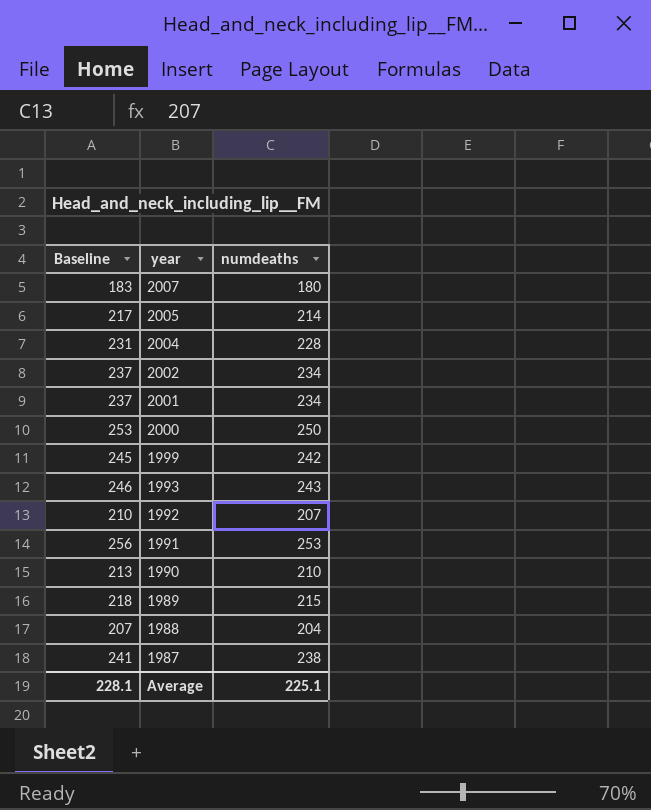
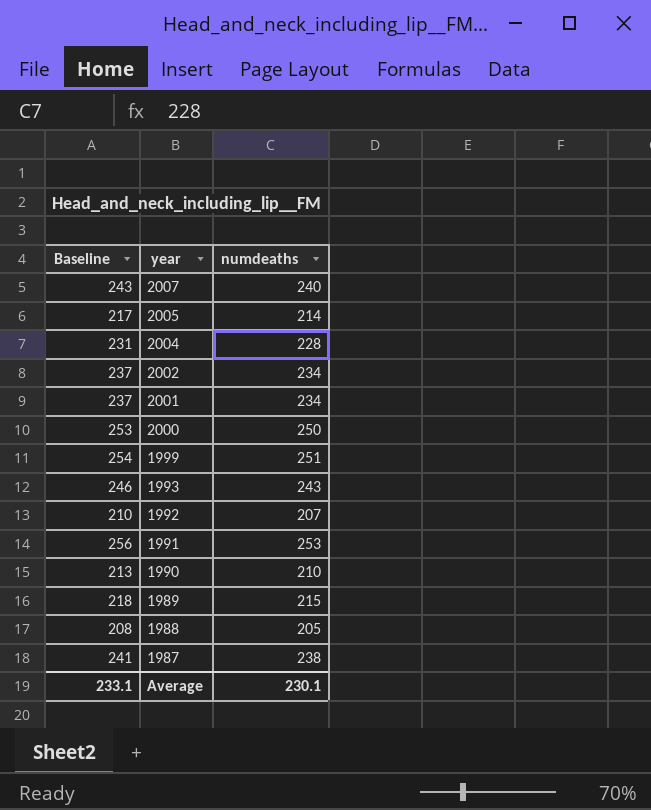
2007 | Baseline: 183 -> 243
2007 | numdeaths: 180 -> 240
1999 | Baseline: 245 -> 254
1999 | numdeaths: 242 -> 251
1988 | Baseline: 207 -> 208
1988 | numdeaths: 204 -> 205
Average | Baseline: 228.1 -> 233.1
Average | numdeaths: 225.1 -> 230.1

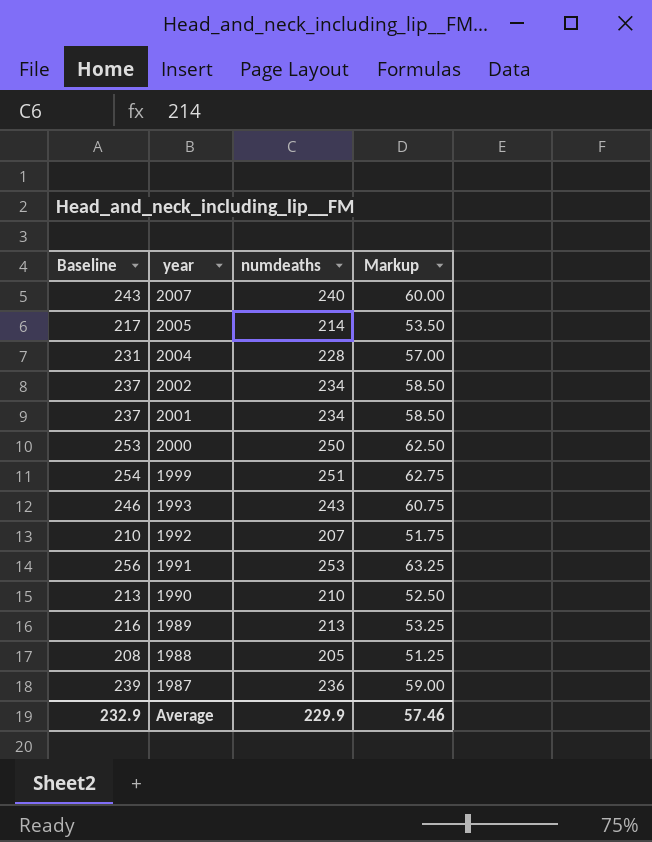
column Markup | formula: none -> [numdeaths] * 0.25
1989 | Baseline: 218 -> 216
1989 | numdeaths: 215 -> 213
1987 | Baseline: 241 -> 239
1987 | numdeaths: 238 -> 236
Average | Baseline: 233.1 -> 232.9
Average | numdeaths: 230.1 -> 229.9

